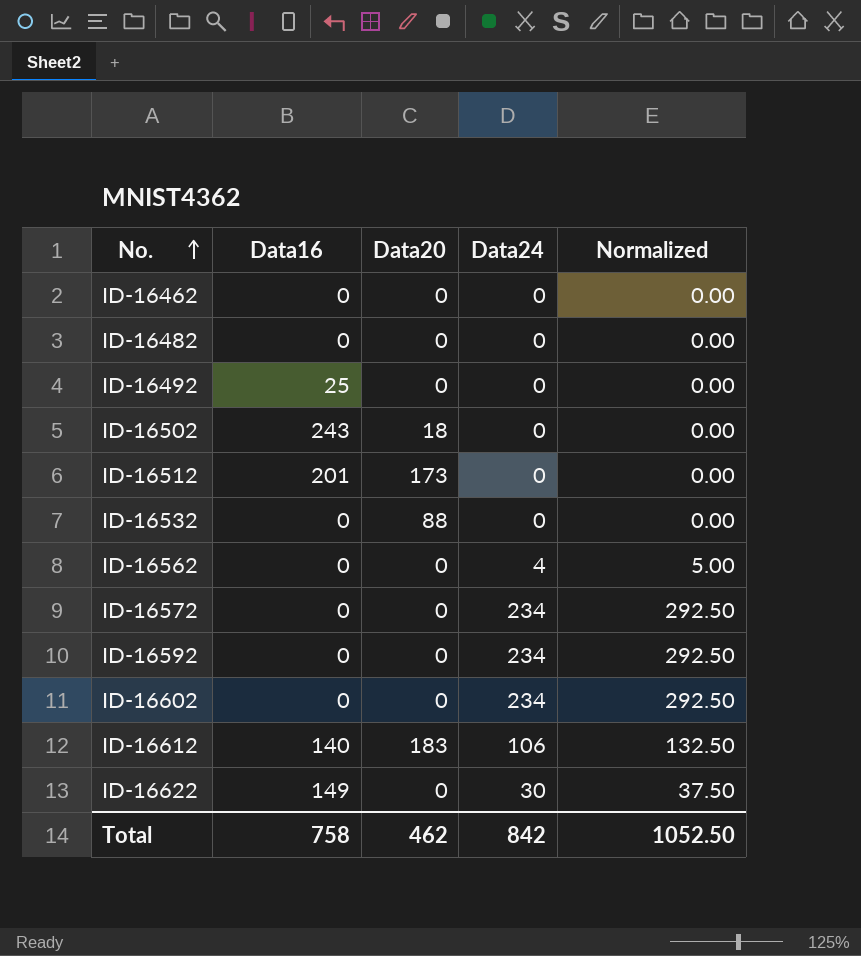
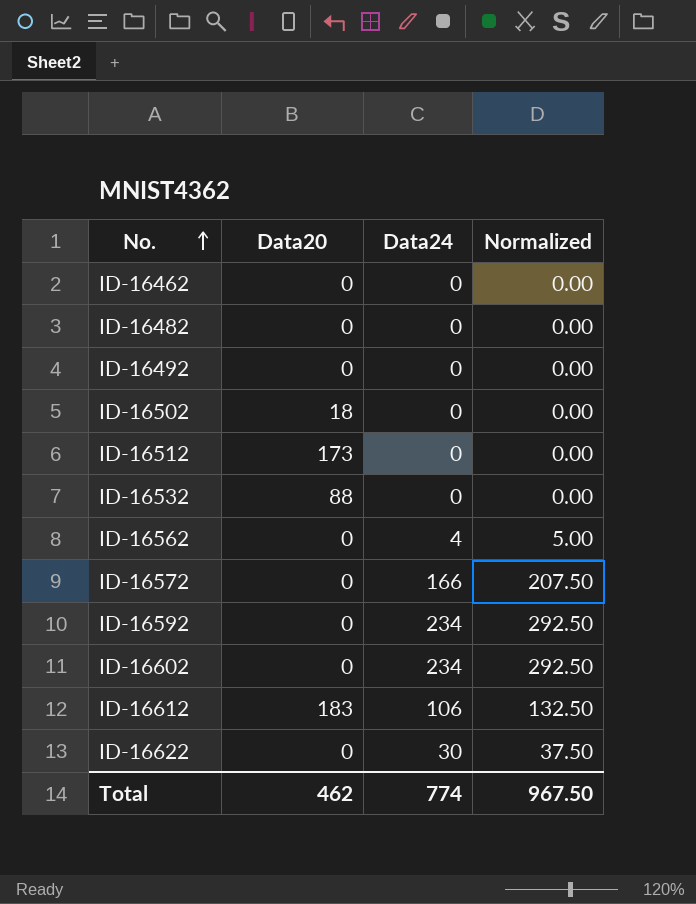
column Data16 | position: 2 -> none
ID-16572 | Data24: 234 -> 166
ID-16572 | Normalized: 292.50 -> 207.50
Total | Data24: 842 -> 774
Total | Normalized: 1052.50 -> 967.50

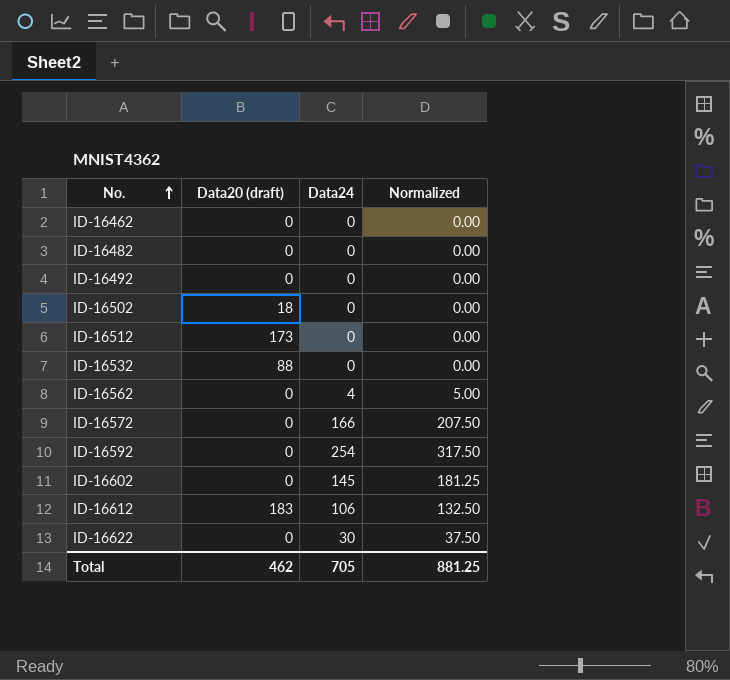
column name: Data20 -> Data20 (draft)
ID-16592 | Data24: 234 -> 254
ID-16592 | Normalized: 292.50 -> 317.50
ID-16602 | Data24: 234 -> 145
ID-16602 | Normalized: 292.50 -> 181.25
Total | Data24: 774 -> 705
Total | Normalized: 967.50 -> 881.25

